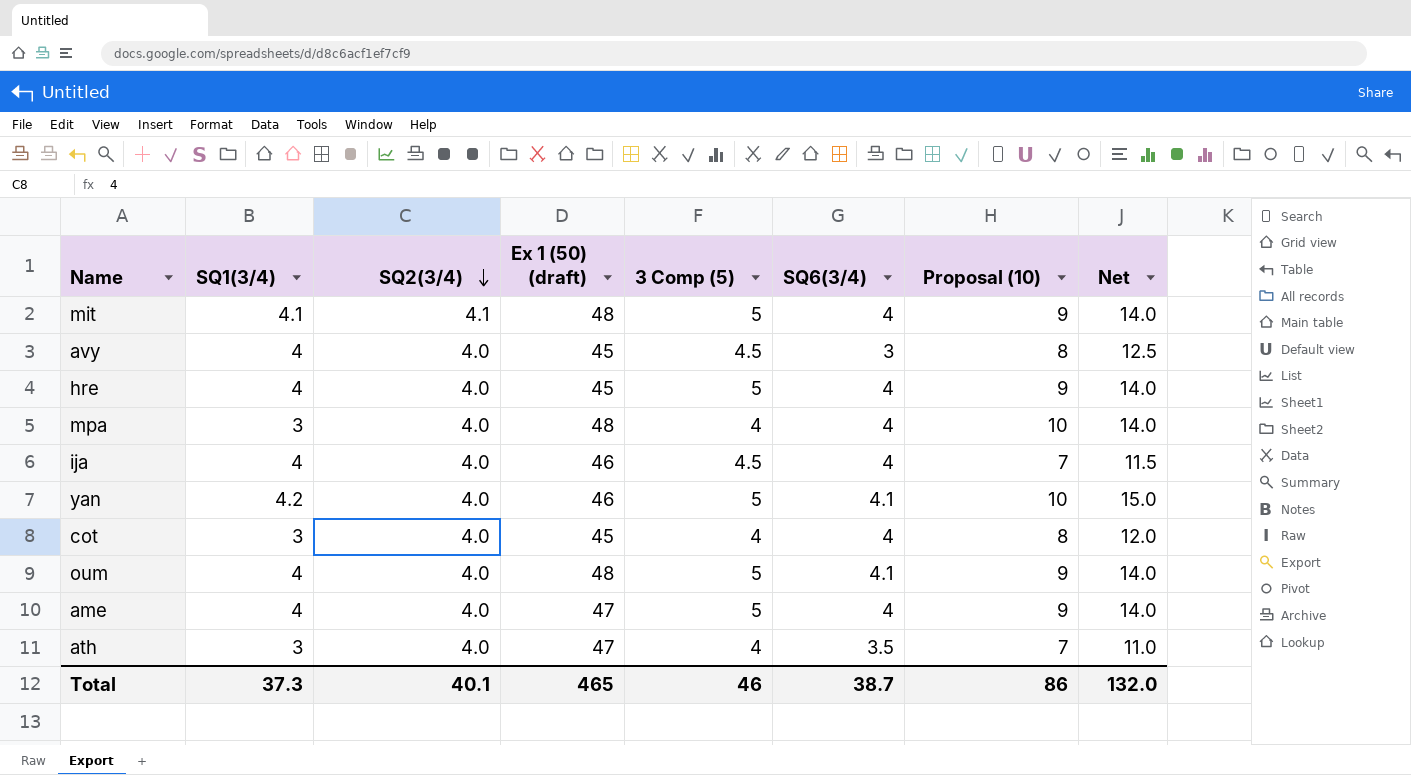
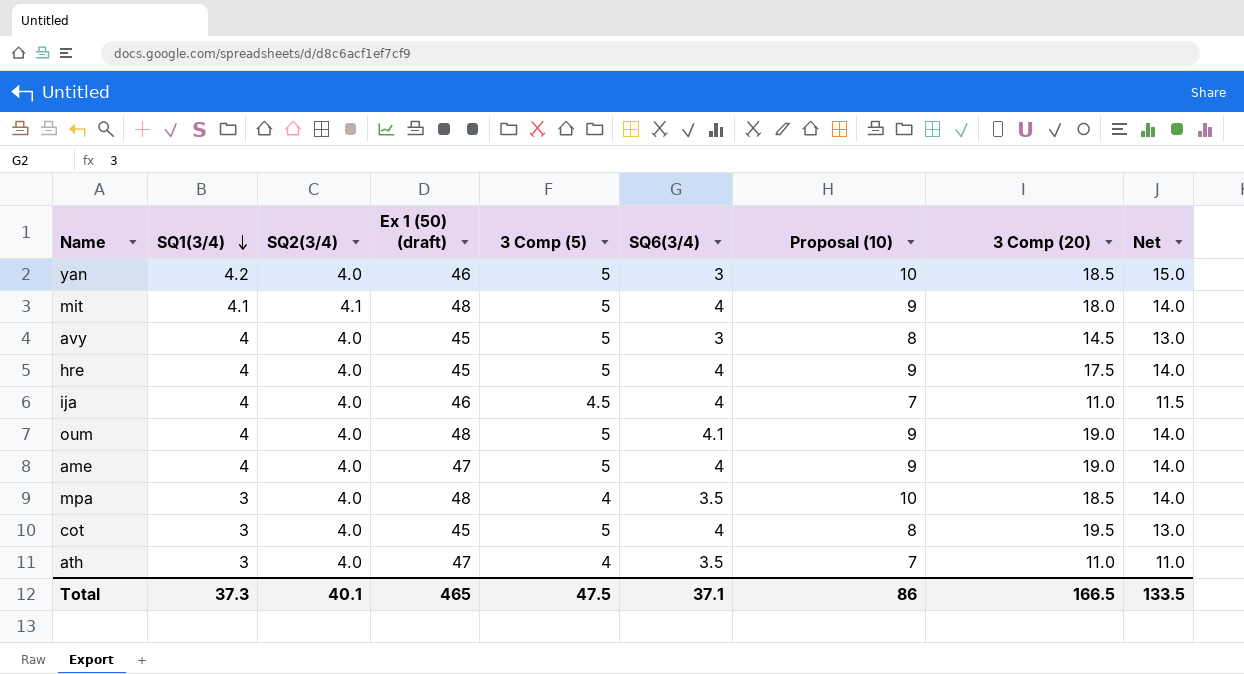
row order: SQ2(3/4) descending -> SQ1(3/4) descending
column 3 Comp (20) | position: none -> 8
yan | SQ6(3/4): 4.1 -> 3
avy | 3 Comp (5): 4.5 -> 5
avy | Net: 12.5 -> 13.0
mpa | SQ6(3/4): 4 -> 3.5
cot | 3 Comp (5): 4 -> 5
cot | Net: 12.0 -> 13.0
Total | 3 Comp (5): 46 -> 47.5
Total | SQ6(3/4): 38.7 -> 37.1
Total | Net: 132.0 -> 133.5

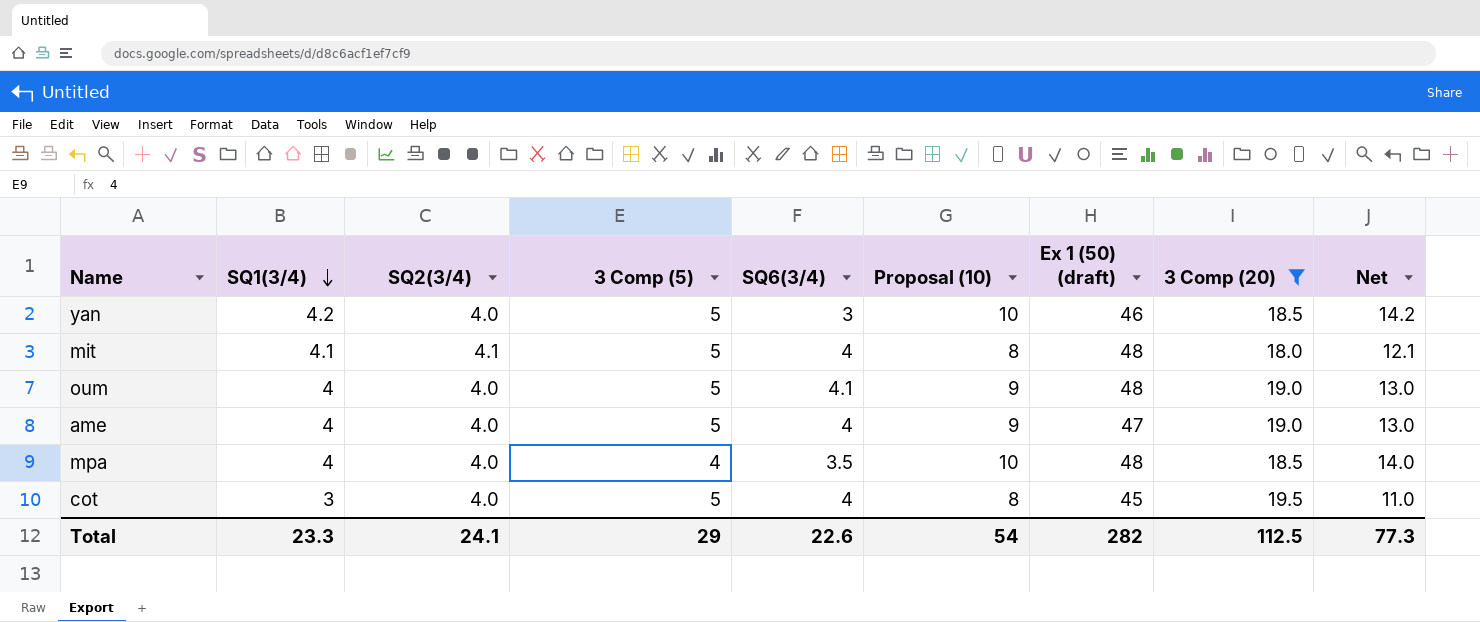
filter: none -> 3 Comp (20) >= 18.0
column Ex 1 (50) (draft) | position: 4 -> 7
column Net | formula: [3 Comp (5)] + [Proposal (10)] -> [SQ1(3/4)] + [Proposal (10)]
mit | Proposal (10): 9 -> 8
mpa | SQ1(3/4): 3 -> 4
Total | SQ1(3/4): 37.3 -> 23.3
Total | SQ2(3/4): 40.1 -> 24.1
Total | 3 Comp (5): 47.5 -> 29
Total | SQ6(3/4): 37.1 -> 22.6
Total | Proposal (10): 86 -> 54
Total | Ex 1 (50) (draft): 465 -> 282
Total | 3 Comp (20): 166.5 -> 112.5
Total | Net: 133.5 -> 77.3

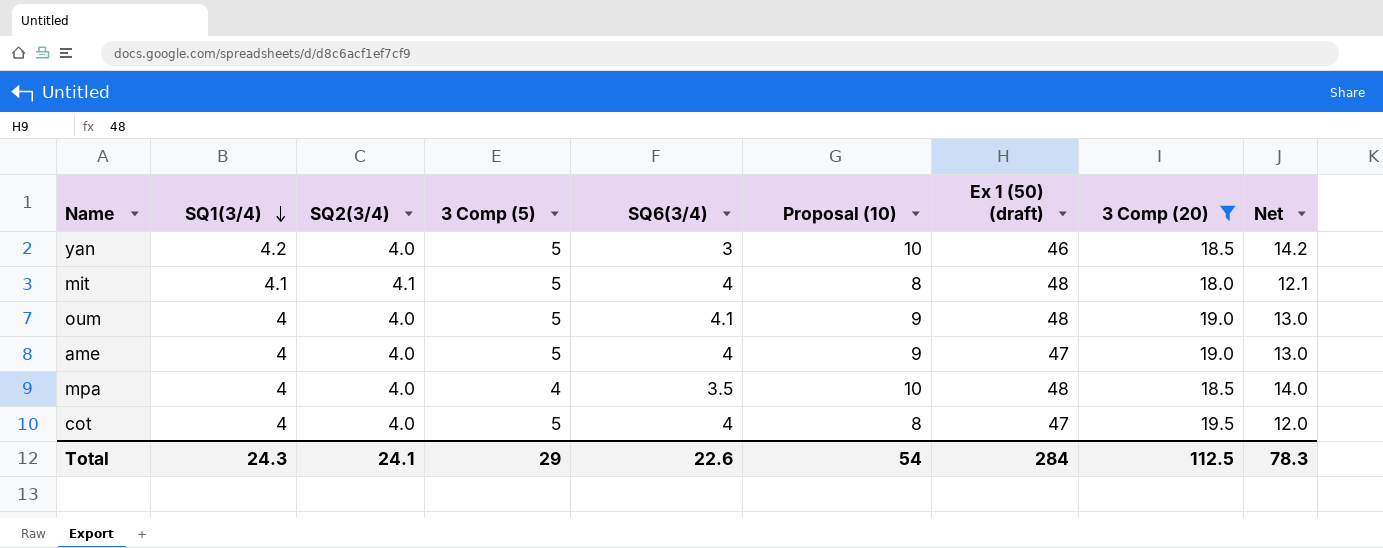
cot | SQ1(3/4): 3 -> 4
cot | Ex 1 (50) (draft): 45 -> 47
cot | Net: 11.0 -> 12.0
Total | SQ1(3/4): 23.3 -> 24.3
Total | Ex 1 (50) (draft): 282 -> 284
Total | Net: 77.3 -> 78.3

